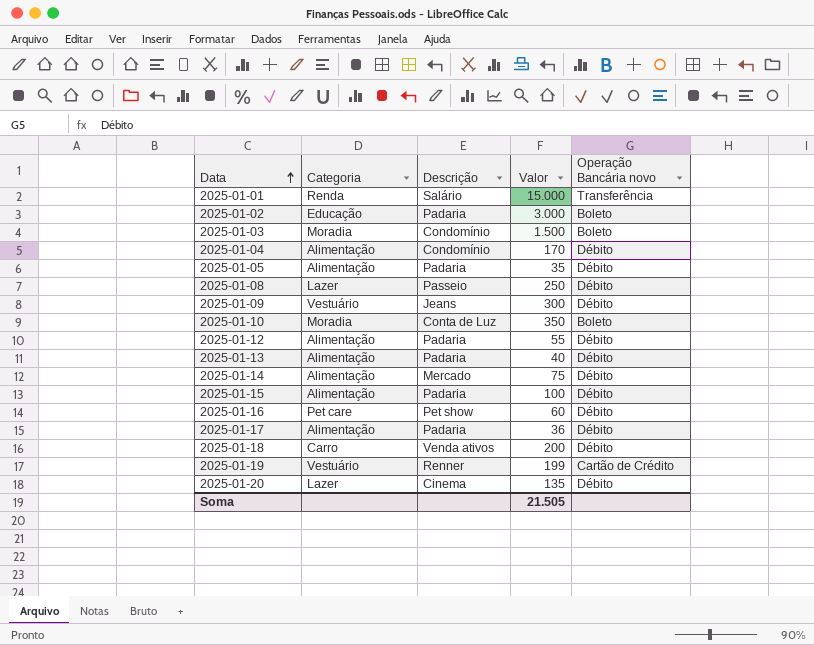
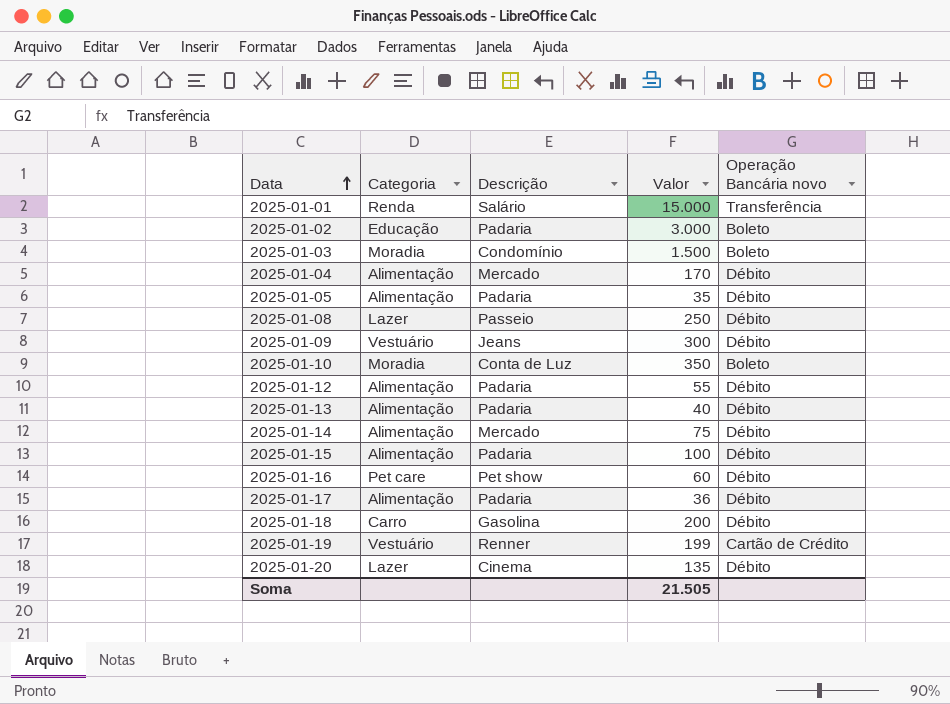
2025-01-04 | Descrição: Condomínio -> Mercado
2025-01-18 | Descrição: Venda ativos -> Gasolina

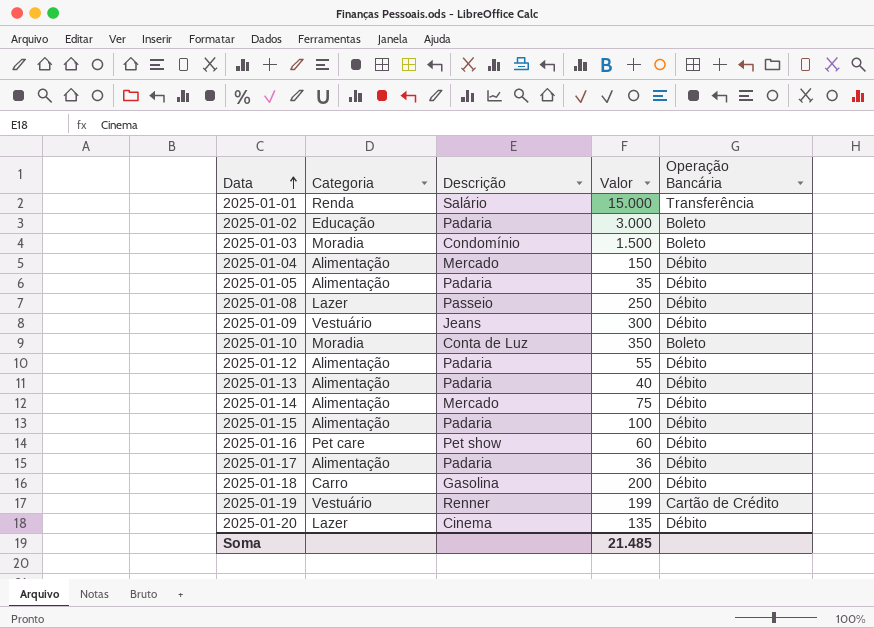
column name: Operação Bancária novo -> Operação Bancária
2025-01-04 | Valor: 170 -> 150
Soma | Valor: 21.505 -> 21.485

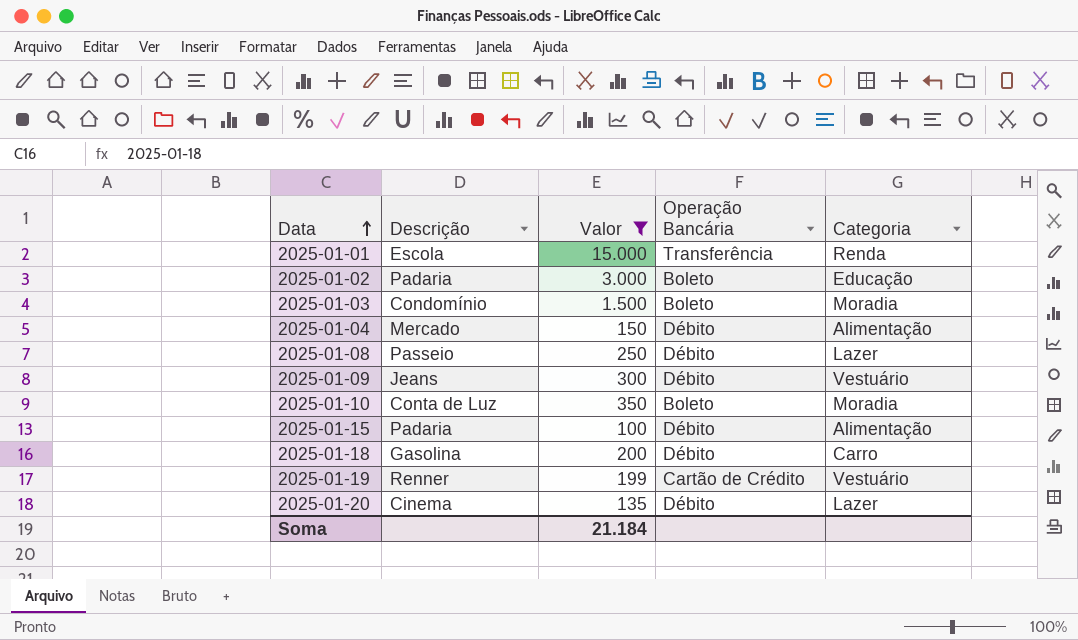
filter: none -> Valor >= 100
column Categoria | position: 2 -> 5
2025-01-01 | Descrição: Salário -> Escola
Soma | Valor: 21.485 -> 21.184

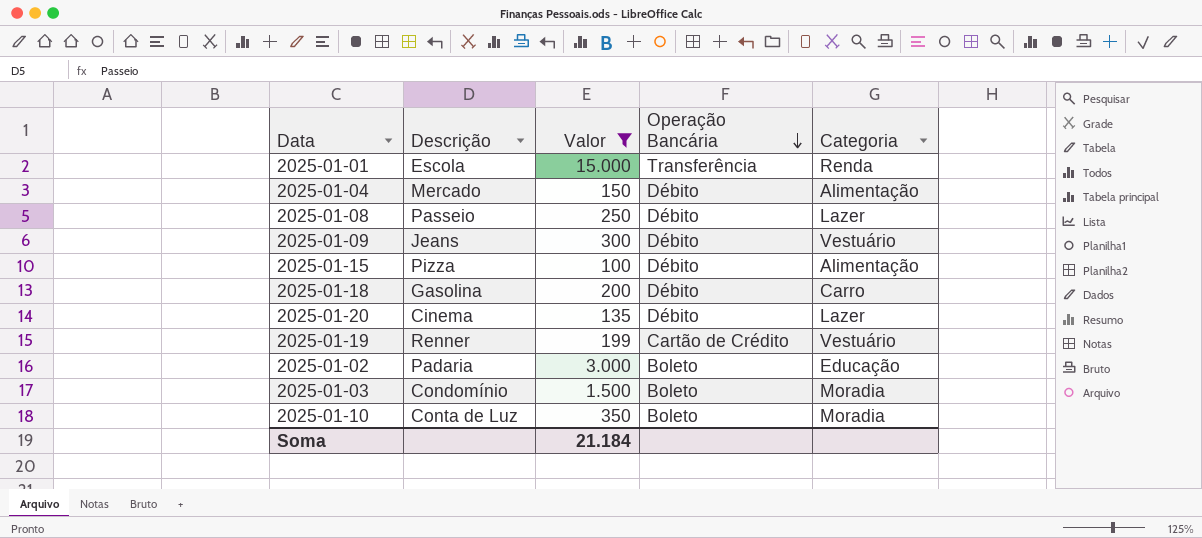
row order: Data ascending -> Operação Bancária descending
2025-01-15 | Descrição: Padaria -> Pizza

